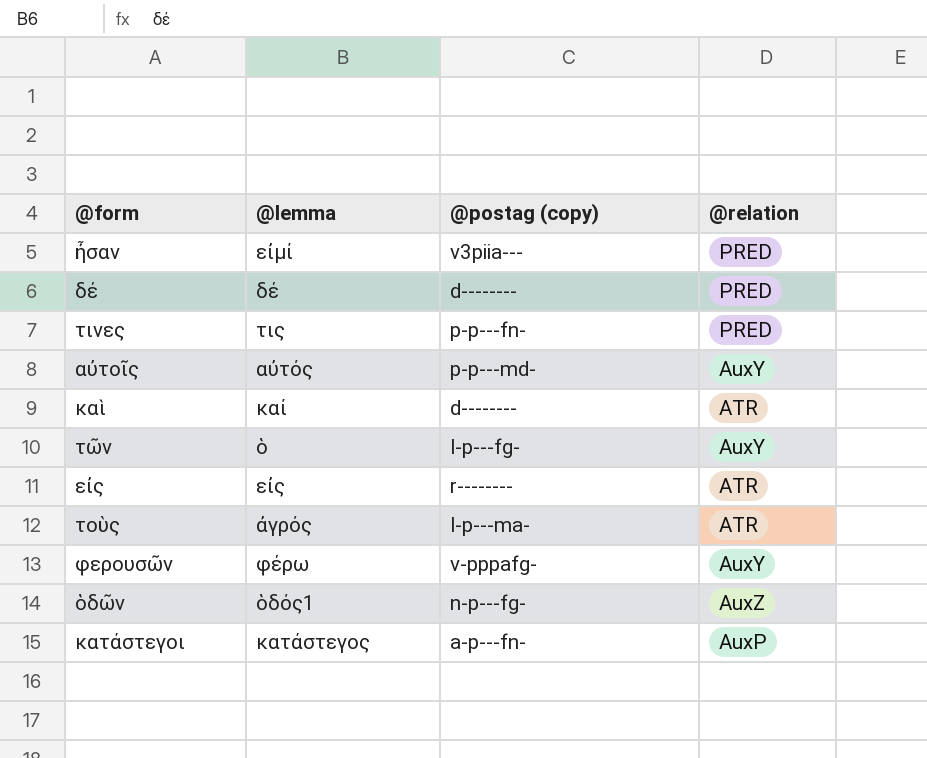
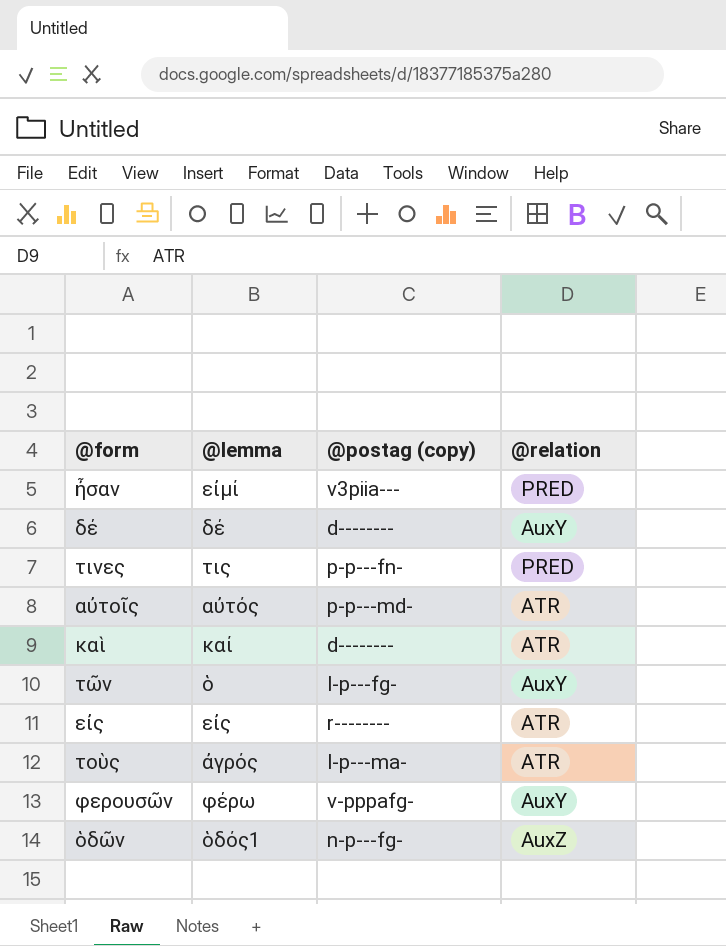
row κατάστεγοι: κατάστεγος | a-p---fn- | AuxP -> none
δέ | @relation: PRED -> AuxY
αὐτοῖς | @relation: AuxY -> ATR

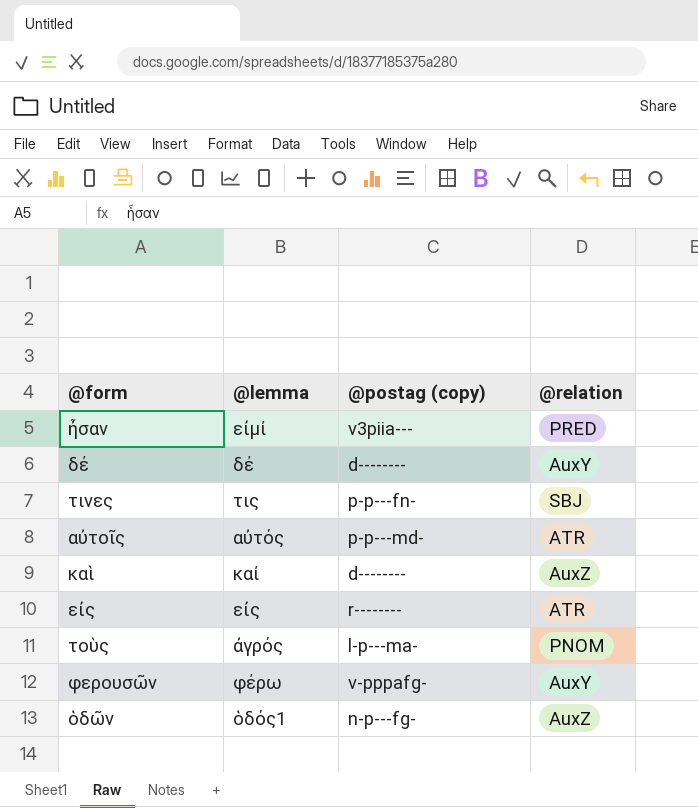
row τῶν: ὁ | l-p---fg- | AuxY -> none
τινες | @relation: PRED -> SBJ
καὶ | @relation: ATR -> AuxZ
τοὺς | @relation: ATR -> PNOM

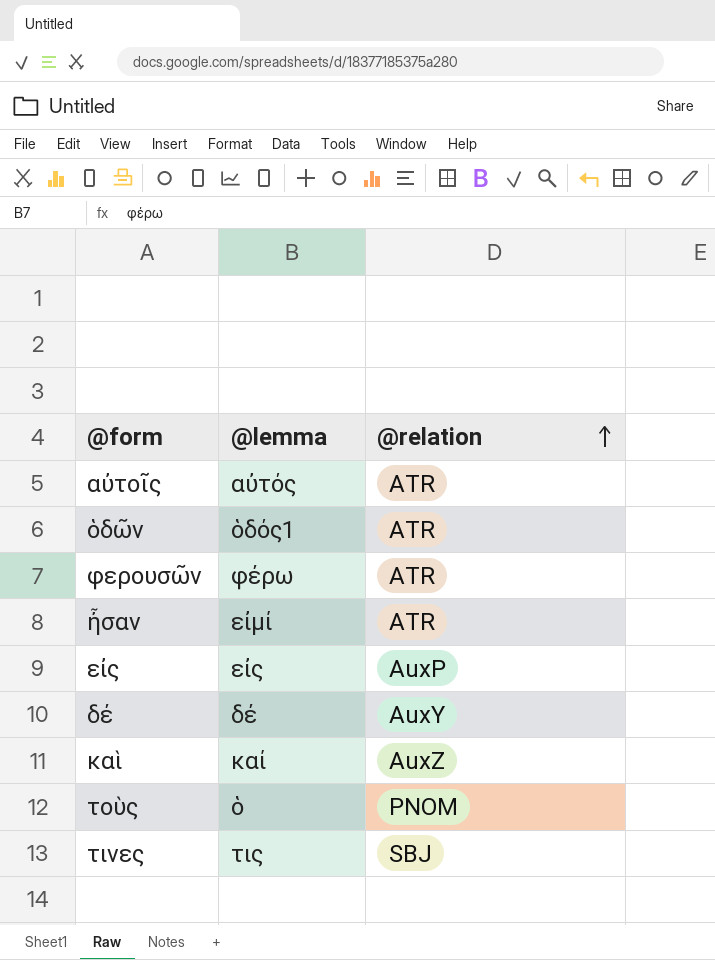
row order: none -> @relation ascending
column @postag (copy) | position: 3 -> none
ὁδῶν | @relation: AuxZ -> ATR
φερουσῶν | @relation: AuxY -> ATR
ἦσαν | @relation: PRED -> ATR
εἰς | @relation: ATR -> AuxP
τοὺς | @lemma: ἀγρός -> ὁ

